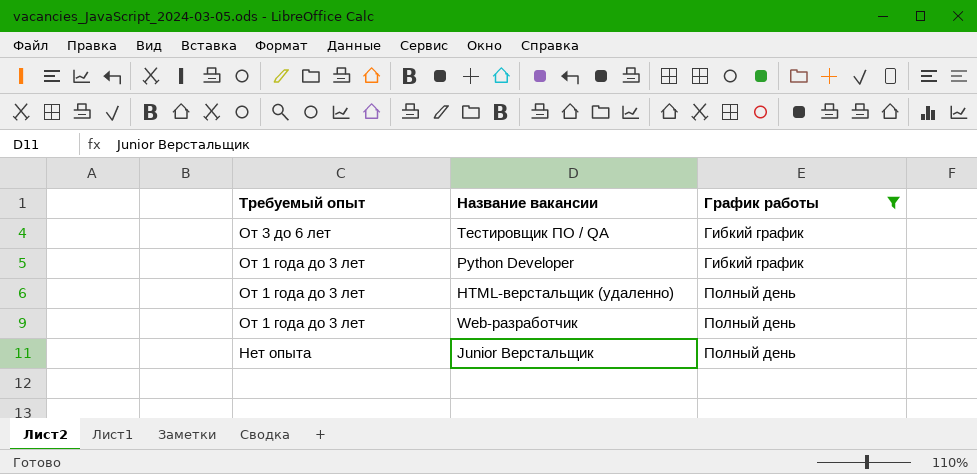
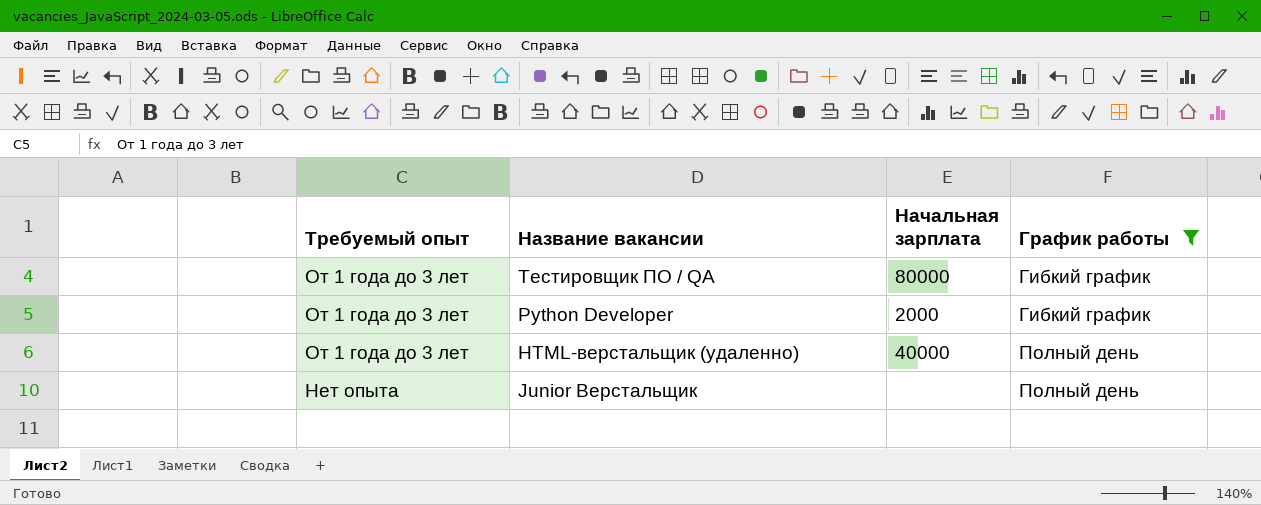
column Начальная зарплата | position: none -> 3
row Web-разработчик: От 1 года до 3 лет | Полный день -> none
Тестировщик ПО / QA | Требуемый опыт: От 3 до 6 лет -> От 1 года до 3 лет

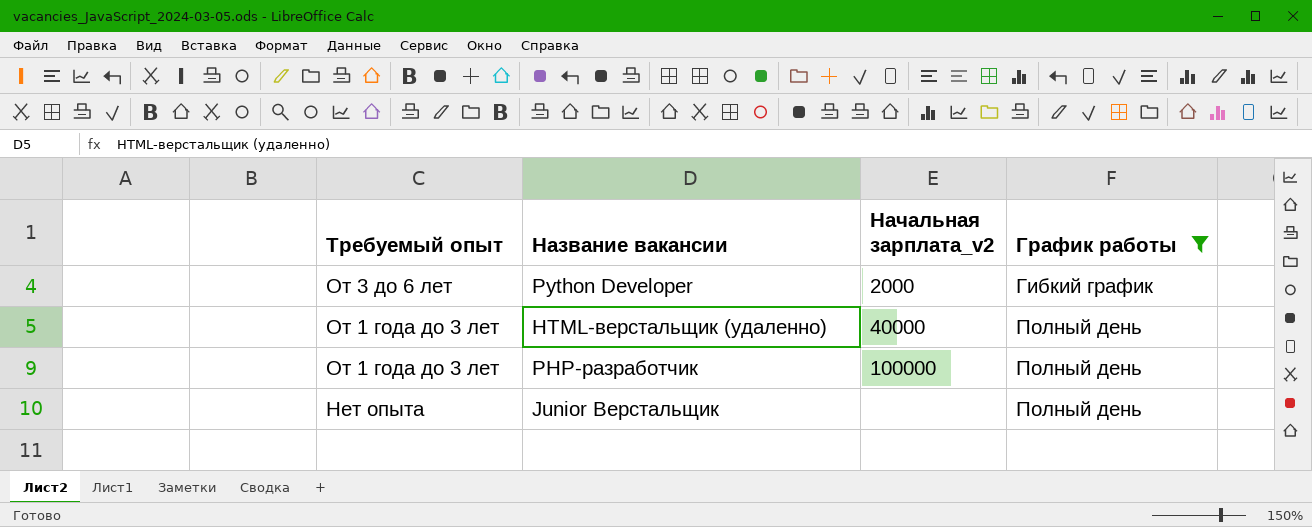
column name: Начальная зарплата -> Начальная зарплата_v2
row Тестировщик ПО / QA: От 1 года до 3 лет | 80000 | Гибкий график -> none
Python Developer | Требуемый опыт: От 1 года до 3 лет -> От 3 до 6 лет
row PHP-разработчик: none -> От 1 года до 3 лет | 100000 | Полный день

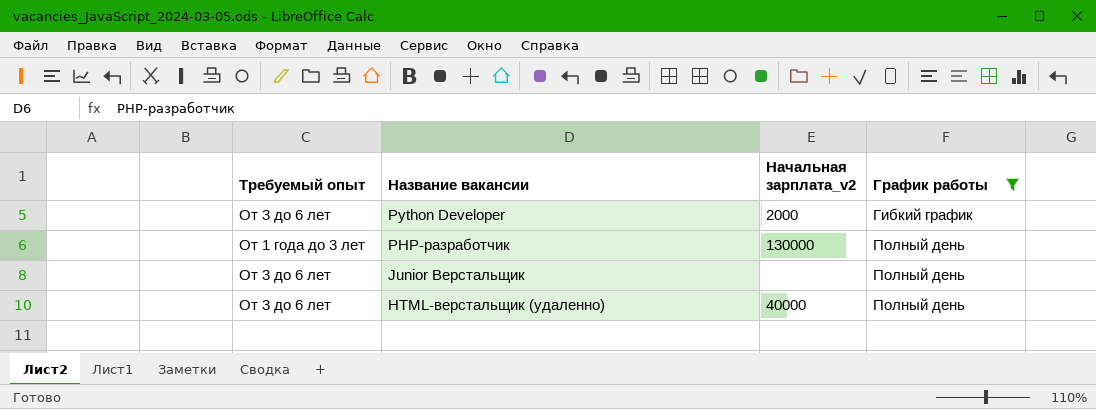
row order: Требуемый опыт descending -> Название вакансии descending
PHP-разработчик | Начальная зарплата_v2: 100000 -> 130000
Junior Верстальщик | Требуемый опыт: Нет опыта -> От 3 до 6 лет
HTML-верстальщик (удаленно) | Требуемый опыт: От 1 года до 3 лет -> От 3 до 6 лет

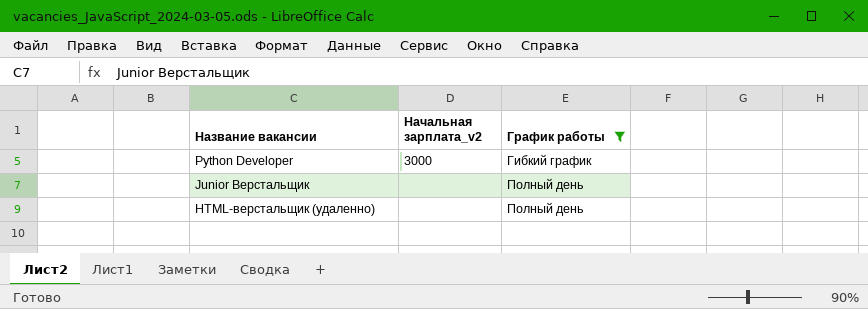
column Требуемый опыт | position: 1 -> none
row PHP-разработчик: От 1 года до 3 лет | 130000 | Полный день -> none
Python Developer | Начальная зарплата_v2: 2000 -> 3000
HTML-верстальщик (удаленно) | Начальная зарплата_v2: 40000 -> none

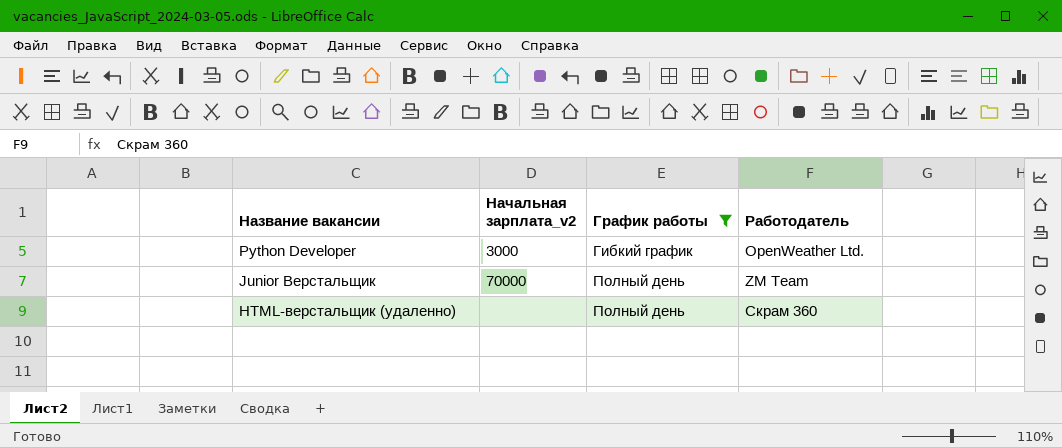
column Работодатель | position: none -> 4
Junior Верстальщик | Начальная зарплата_v2: none -> 70000

